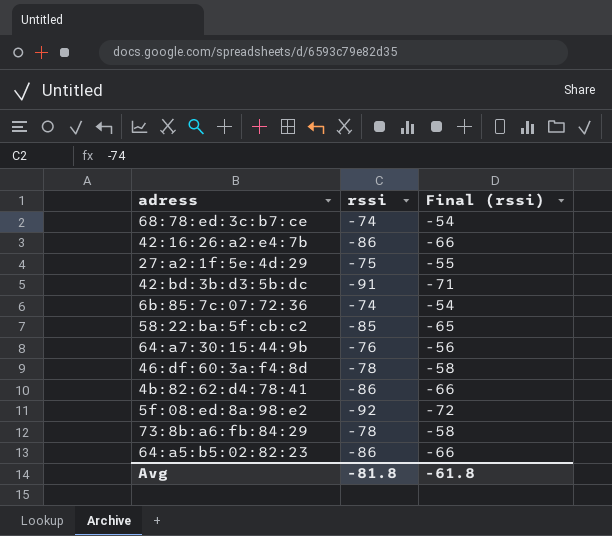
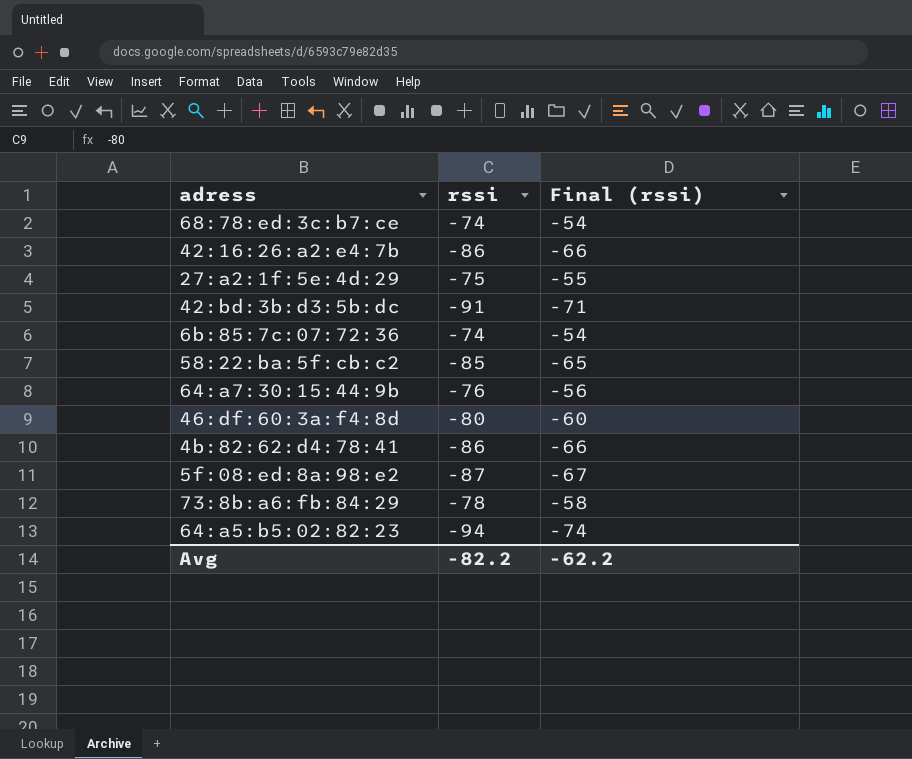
46:df:60:3a:f4:8d | rssi: -78 -> -80
46:df:60:3a:f4:8d | Final (rssi): -58 -> -60
5f:08:ed:8a:98:e2 | rssi: -92 -> -87
5f:08:ed:8a:98:e2 | Final (rssi): -72 -> -67
64:a5:b5:02:82:23 | rssi: -86 -> -94
64:a5:b5:02:82:23 | Final (rssi): -66 -> -74
Avg | rssi: -81.8 -> -82.2
Avg | Final (rssi): -61.8 -> -62.2

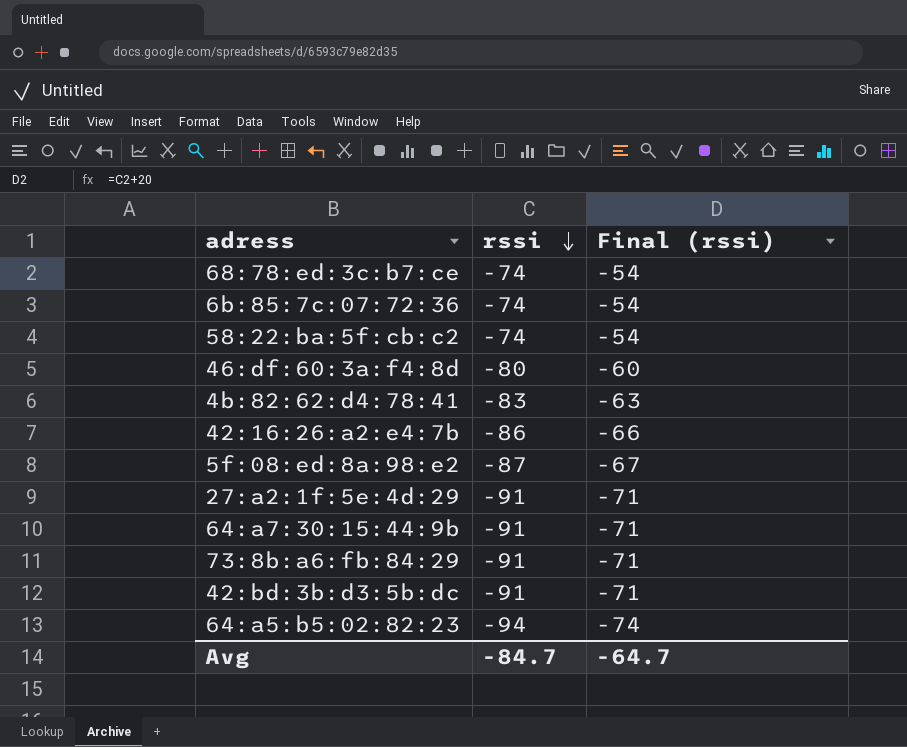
row order: none -> rssi descending
58:22:ba:5f:cb:c2 | rssi: -85 -> -74
58:22:ba:5f:cb:c2 | Final (rssi): -65 -> -54
4b:82:62:d4:78:41 | rssi: -86 -> -83
4b:82:62:d4:78:41 | Final (rssi): -66 -> -63
27:a2:1f:5e:4d:29 | rssi: -75 -> -91
27:a2:1f:5e:4d:29 | Final (rssi): -55 -> -71
64:a7:30:15:44:9b | rssi: -76 -> -91
64:a7:30:15:44:9b | Final (rssi): -56 -> -71
73:8b:a6:fb:84:29 | rssi: -78 -> -91
73:8b:a6:fb:84:29 | Final (rssi): -58 -> -71
Avg | rssi: -82.2 -> -84.7
Avg | Final (rssi): -62.2 -> -64.7

